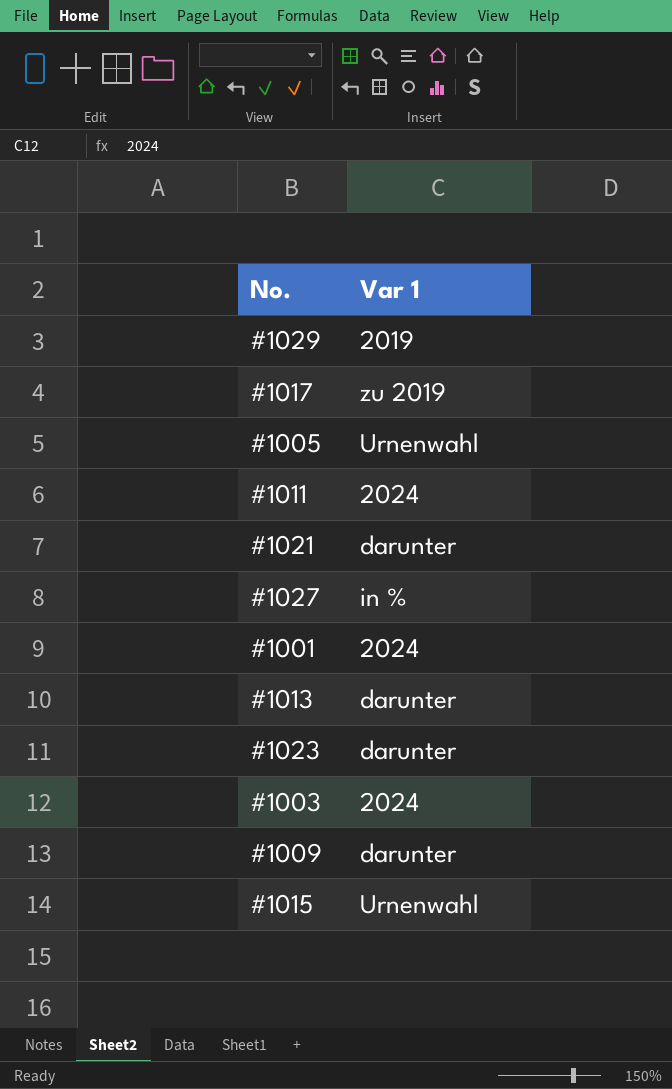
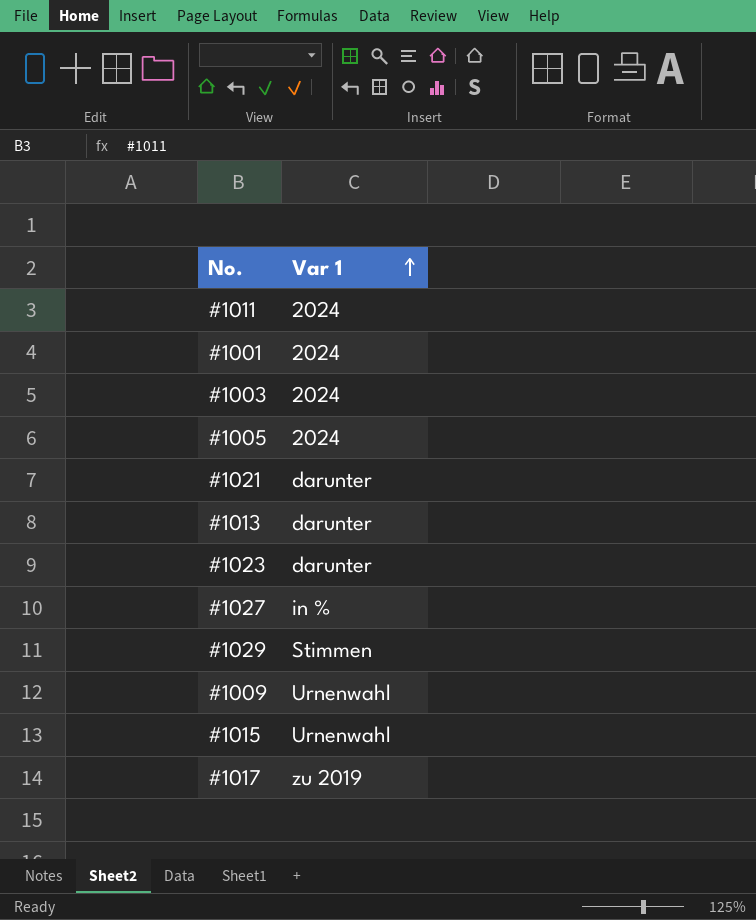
row order: none -> Var 1 ascending
#1005 | Var 1: Urnenwahl -> 2024
#1029 | Var 1: 2019 -> Stimmen
#1009 | Var 1: darunter -> Urnenwahl

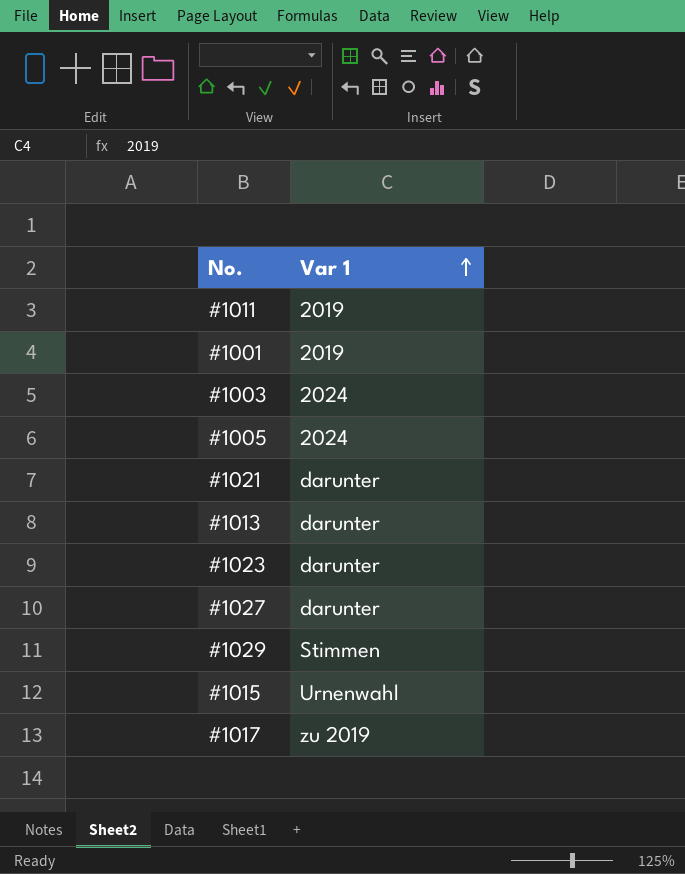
row #1009: Urnenwahl -> none
#1011 | Var 1: 2024 -> 2019
#1001 | Var 1: 2024 -> 2019
#1027 | Var 1: in % -> darunter

